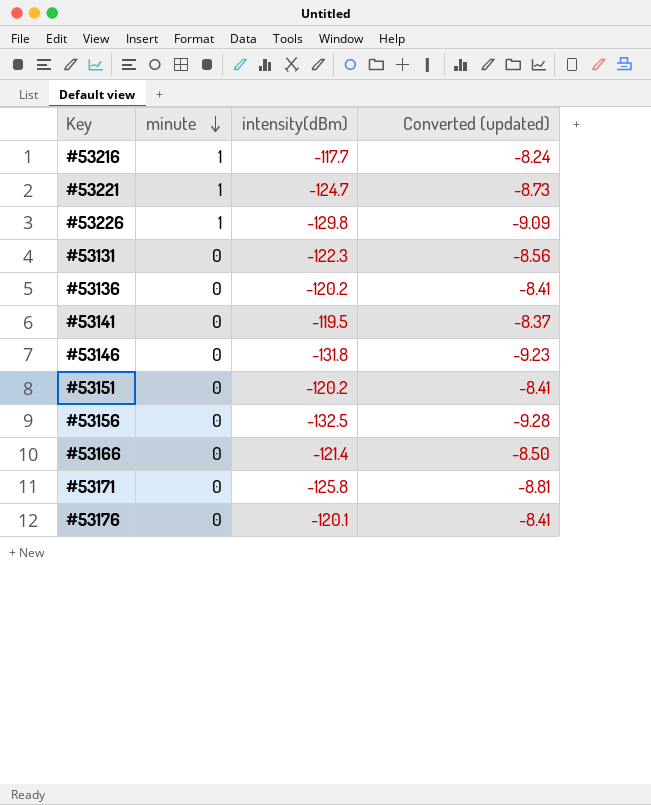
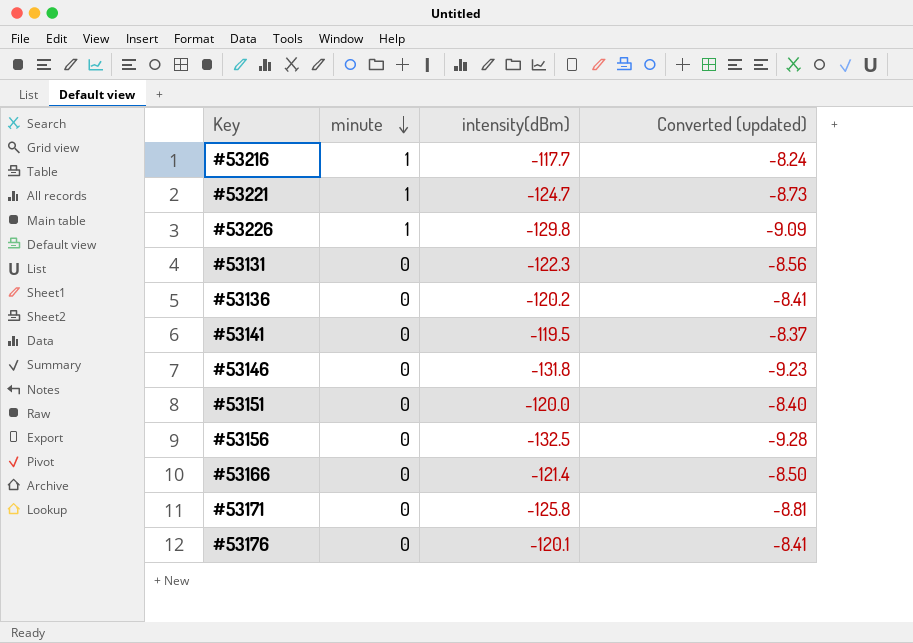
#53151 | intensity(dBm): -120.2 -> -120.0
#53151 | Converted (updated): -8.41 -> -8.40

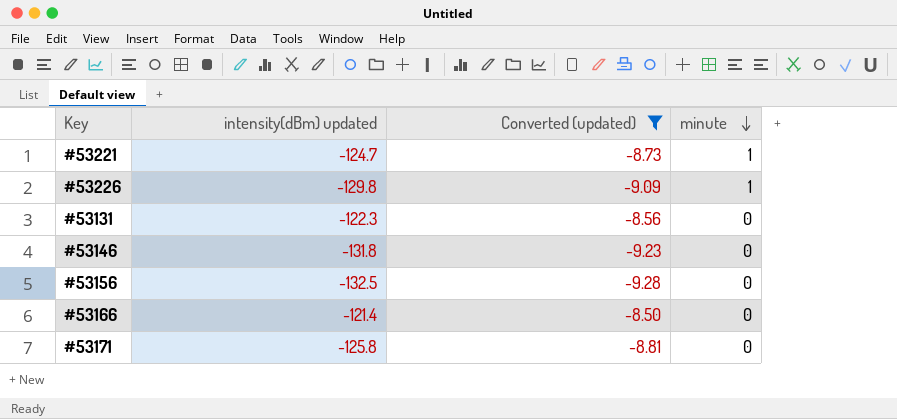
filter: none -> Converted (updated) <= -8.50
column name: intensity(dBm) -> intensity(dBm) updated
column minute | position: 2 -> 4

